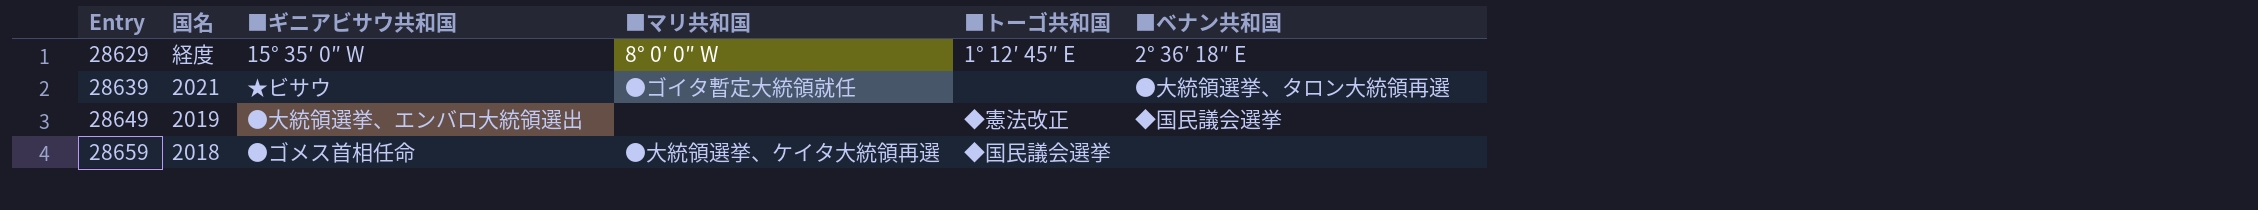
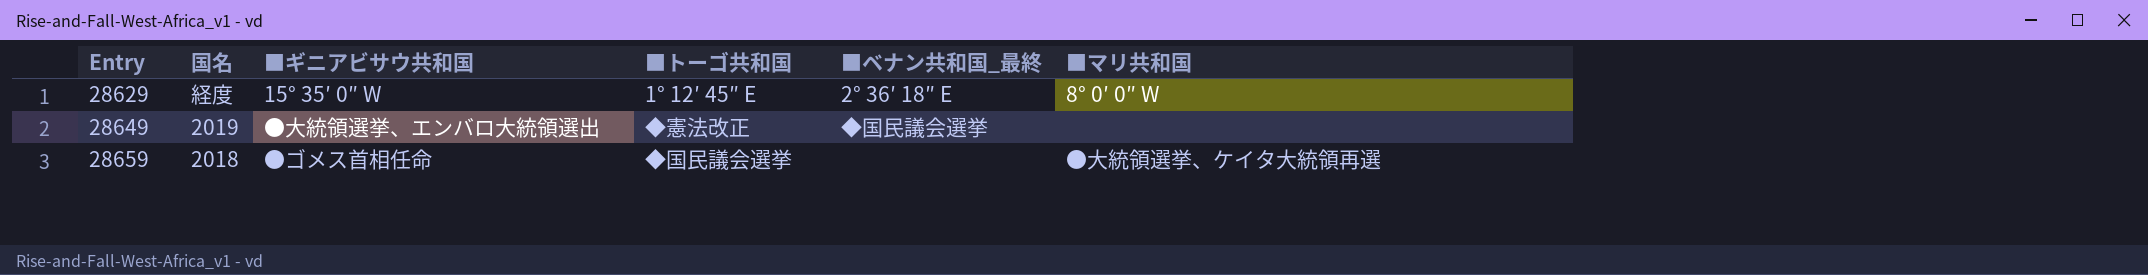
column name: ■ベナン共和国 -> ■ベナン共和国_最終
column ■マリ共和国 | position: 4 -> 6
row 28639: 2021 | ★ビサウ | ●ゴイタ暫定大統領就任 | none | ●大統領選挙、タロン大統領再選 -> none

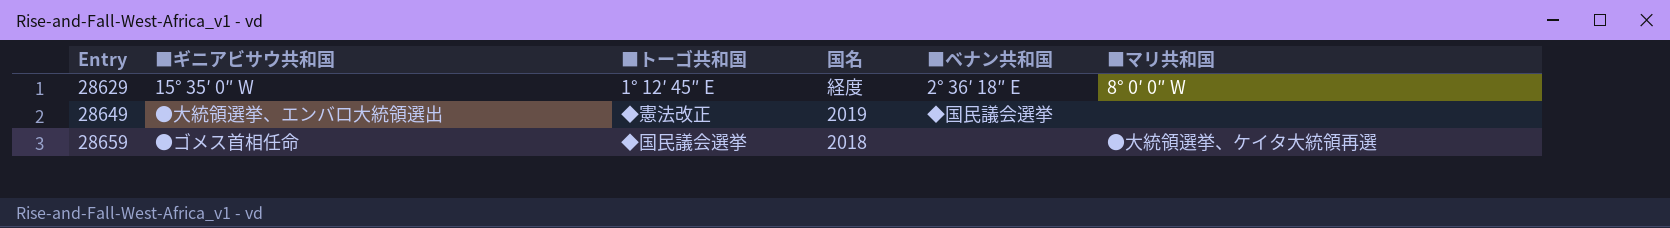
column 国名 | position: 2 -> 4
column name: ■ベナン共和国_最終 -> ■ベナン共和国

